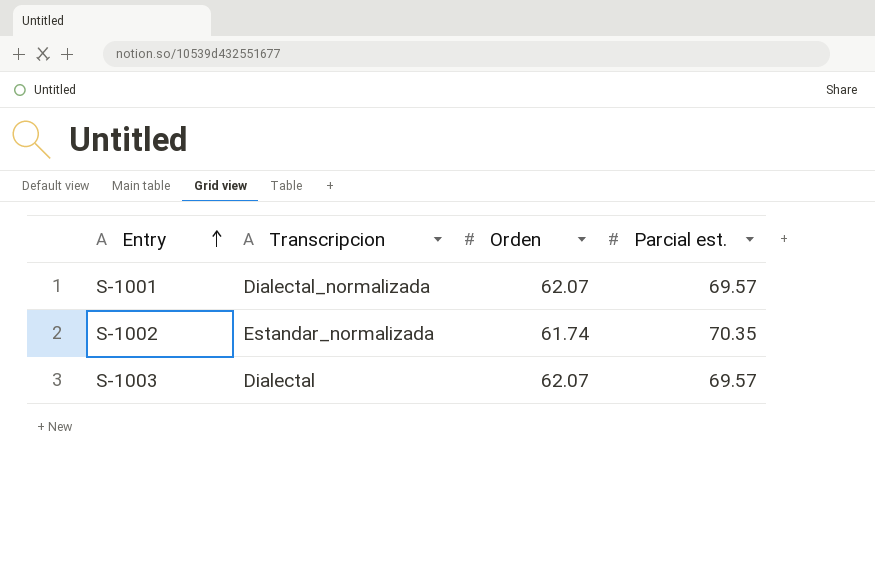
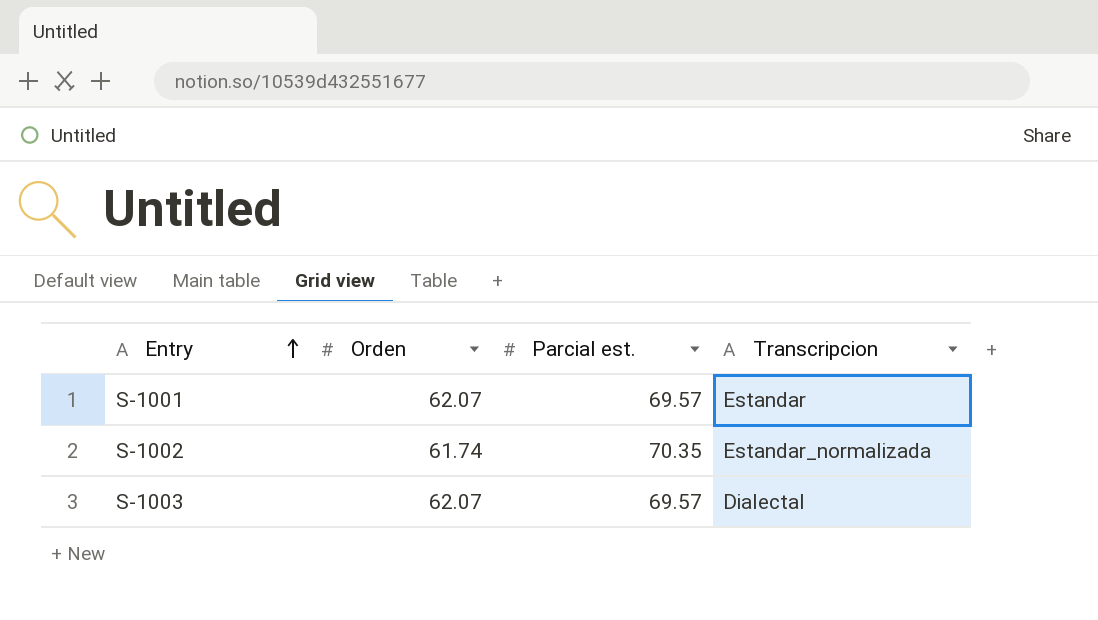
column Transcripcion | position: 2 -> 4
S-1001 | Transcripcion: Dialectal_normalizada -> Estandar

